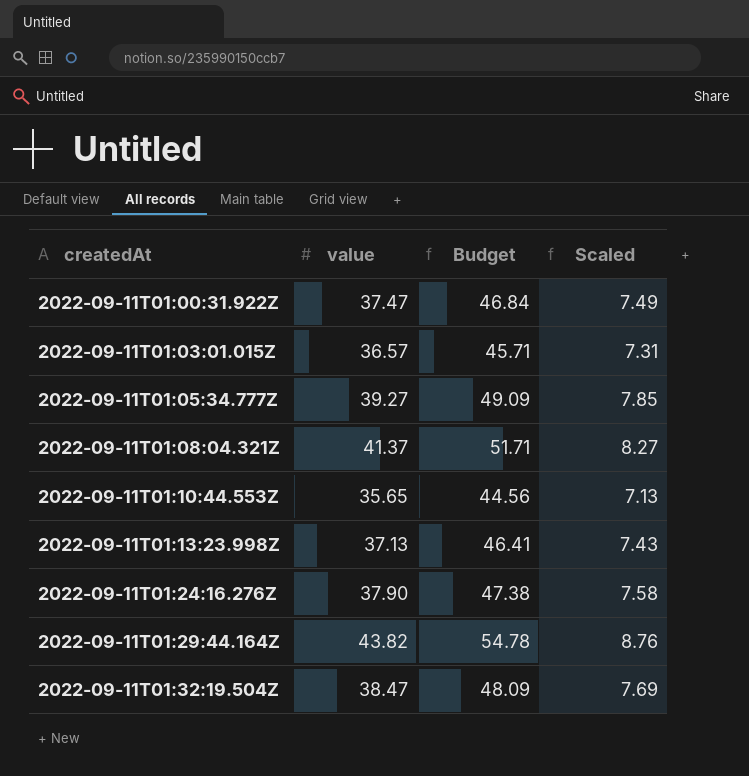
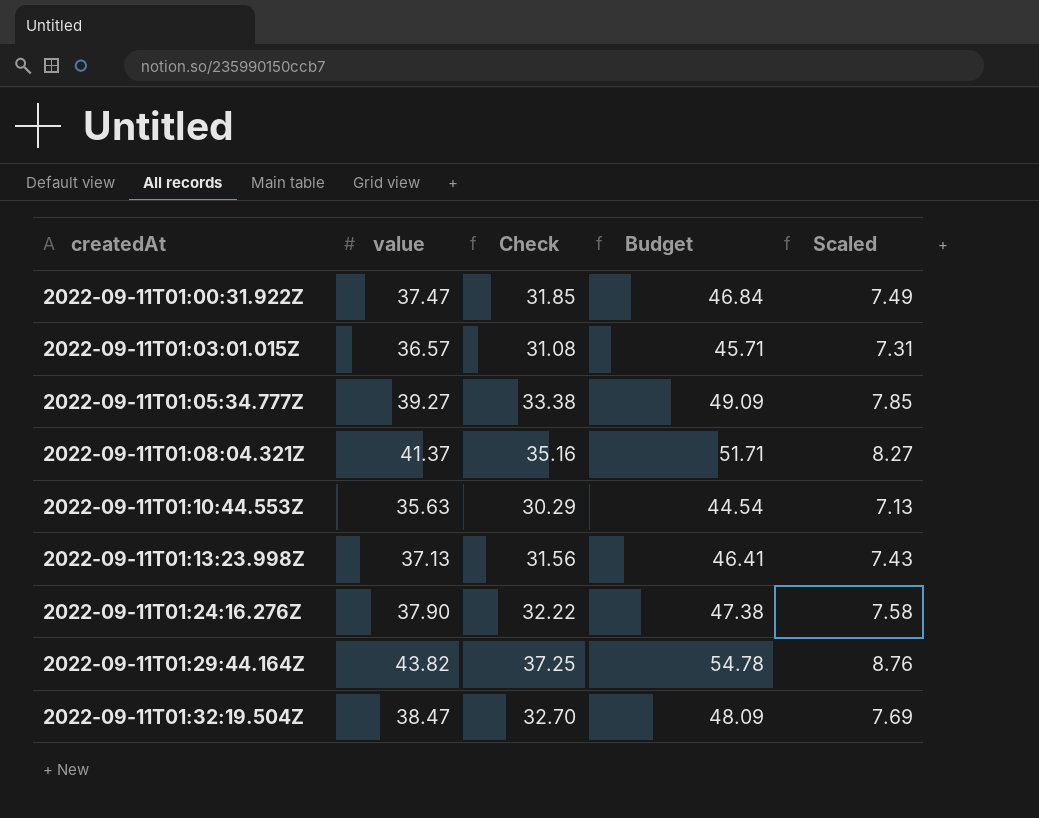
column Check | formula: none -> [value] * 0.85
2022-09-11T01:10:44.553Z | value: 35.65 -> 35.63
2022-09-11T01:10:44.553Z | Budget: 44.56 -> 44.54

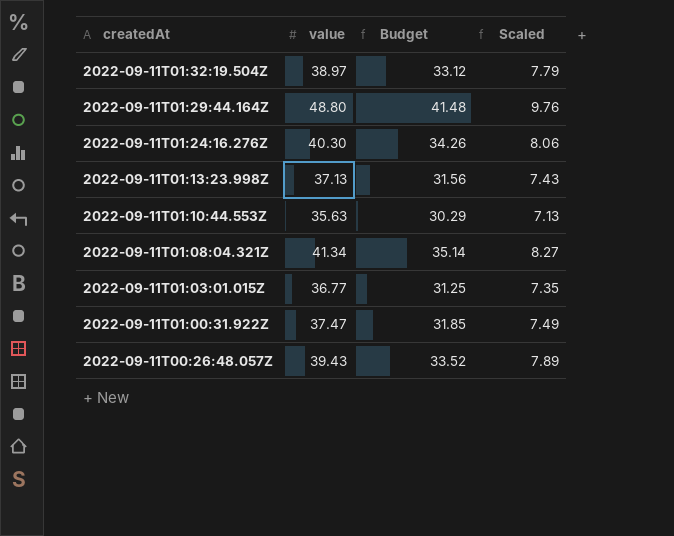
row order: createdAt ascending -> createdAt descending
column Check | formula: [value] * 0.85 -> none
column Budget | formula: [value] * 1.25 -> [value] * 0.85
row 2022-09-11T01:05:34.777Z: 39.27 | 33.38 | 49.09 | 7.85 -> none
2022-09-11T01:32:19.504Z | value: 38.47 -> 38.97
2022-09-11T01:32:19.504Z | Scaled: 7.69 -> 7.79
2022-09-11T01:29:44.164Z | value: 43.82 -> 48.80
2022-09-11T01:29:44.164Z | Scaled: 8.76 -> 9.76
2022-09-11T01:24:16.276Z | value: 37.90 -> 40.30
2022-09-11T01:24:16.276Z | Scaled: 7.58 -> 8.06
2022-09-11T01:08:04.321Z | value: 41.37 -> 41.34
2022-09-11T01:03:01.015Z | value: 36.57 -> 36.77
2022-09-11T01:03:01.015Z | Scaled: 7.31 -> 7.35
row 2022-09-11T00:26:48.057Z: none -> 39.43 | 33.52 | 7.89

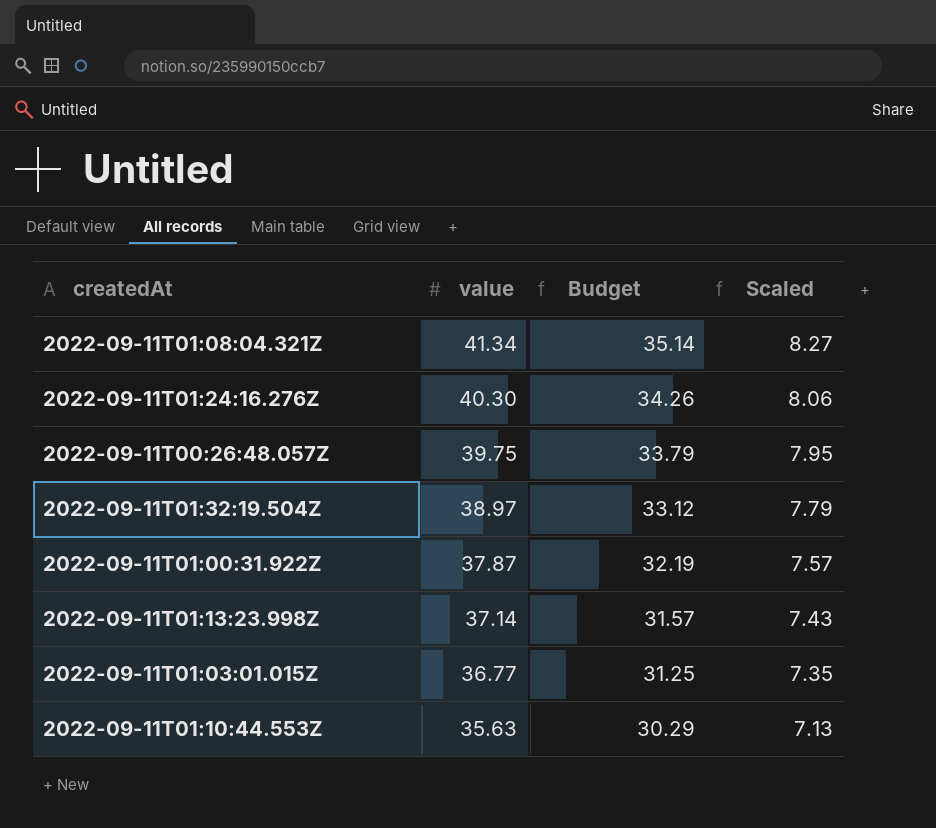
row order: createdAt descending -> value descending
row 2022-09-11T01:29:44.164Z: 48.80 | 41.48 | 9.76 -> none
2022-09-11T00:26:48.057Z | value: 39.43 -> 39.75
2022-09-11T00:26:48.057Z | Budget: 33.52 -> 33.79
2022-09-11T00:26:48.057Z | Scaled: 7.89 -> 7.95
2022-09-11T01:00:31.922Z | value: 37.47 -> 37.87
2022-09-11T01:00:31.922Z | Budget: 31.85 -> 32.19
2022-09-11T01:00:31.922Z | Scaled: 7.49 -> 7.57
2022-09-11T01:13:23.998Z | value: 37.13 -> 37.14
2022-09-11T01:13:23.998Z | Budget: 31.56 -> 31.57

